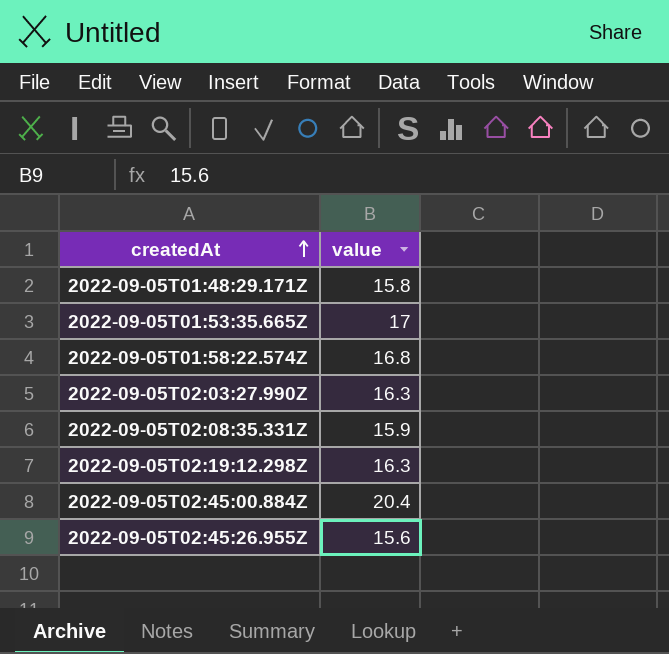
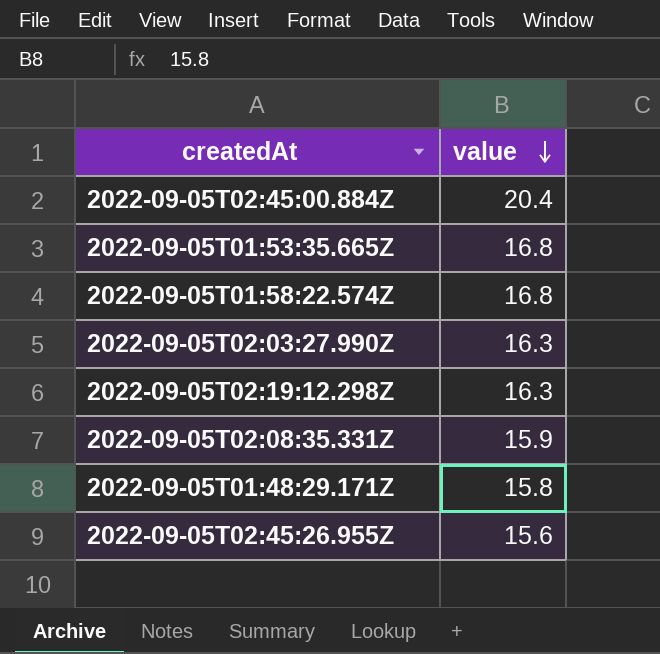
row order: createdAt ascending -> value descending
2022-09-05T01:53:35.665Z | value: 17 -> 16.8

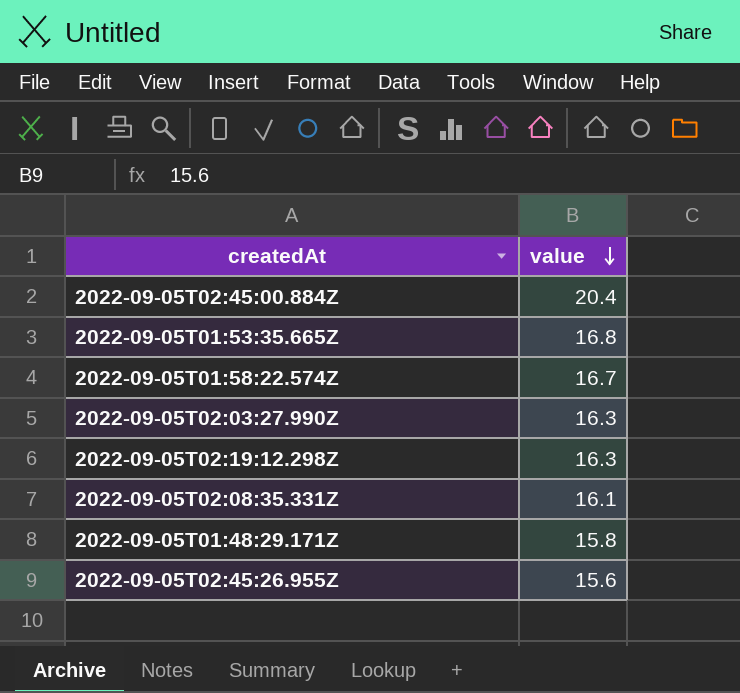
2022-09-05T01:58:22.574Z | value: 16.8 -> 16.7
2022-09-05T02:08:35.331Z | value: 15.9 -> 16.1

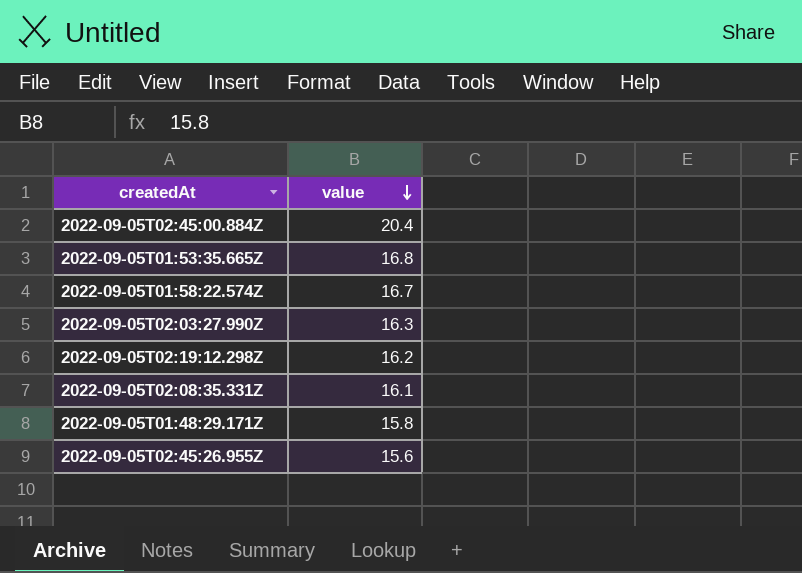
2022-09-05T02:19:12.298Z | value: 16.3 -> 16.2

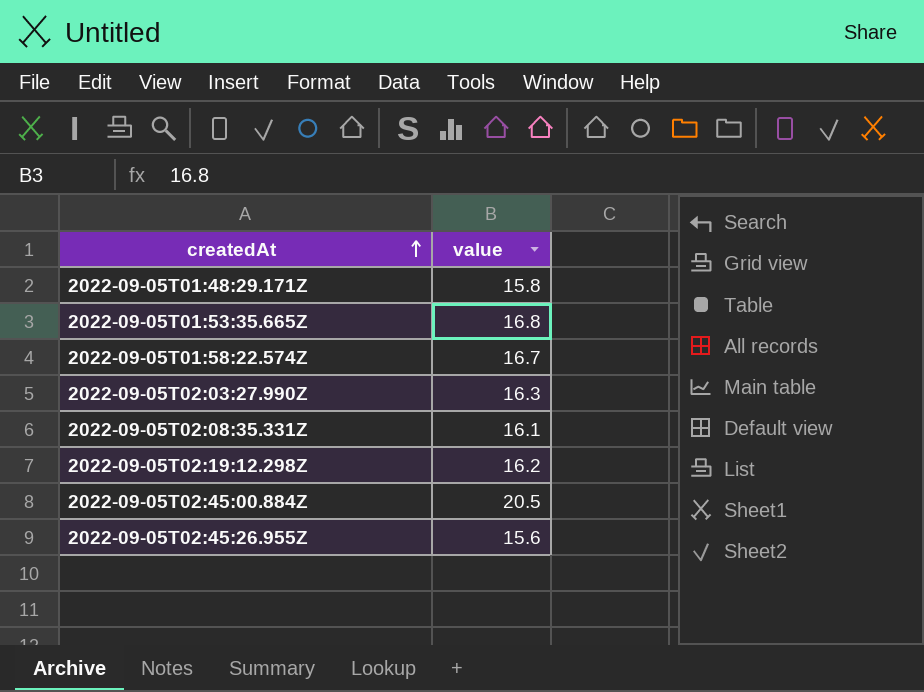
row order: value descending -> createdAt ascending
2022-09-05T02:45:00.884Z | value: 20.4 -> 20.5

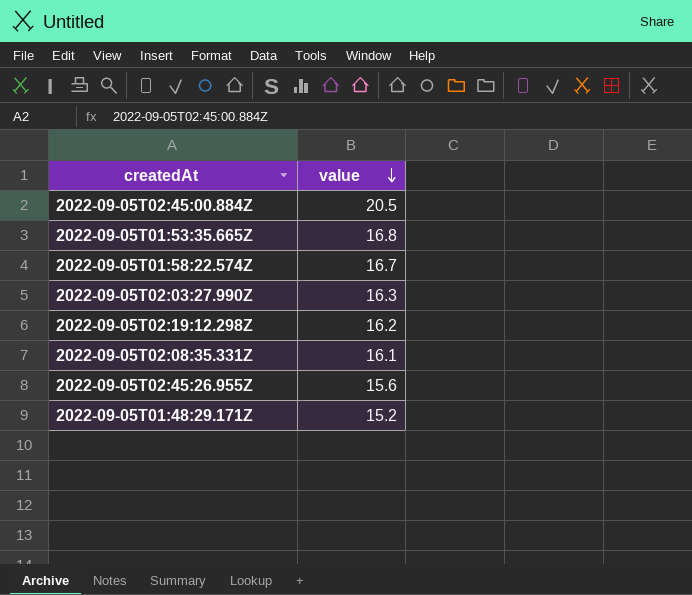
row order: createdAt ascending -> value descending
2022-09-05T01:48:29.171Z | value: 15.8 -> 15.2

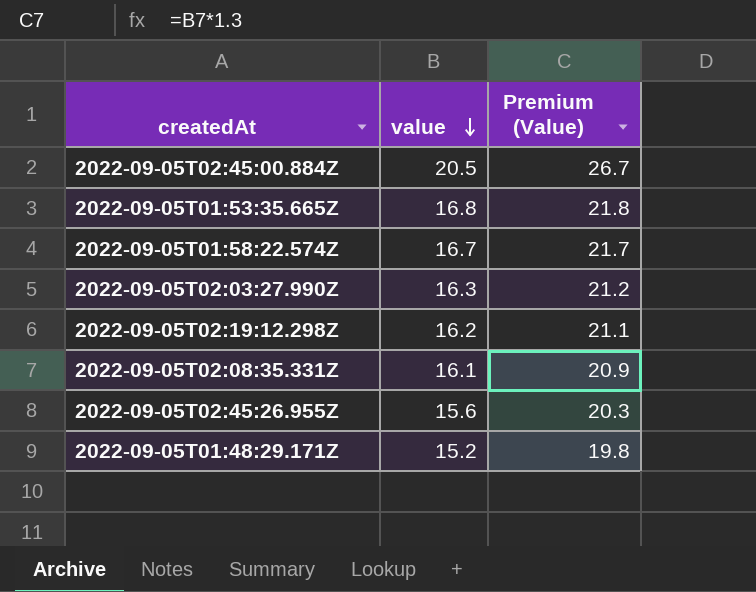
column Premium (Value) | formula: none -> [value] * 1.3

